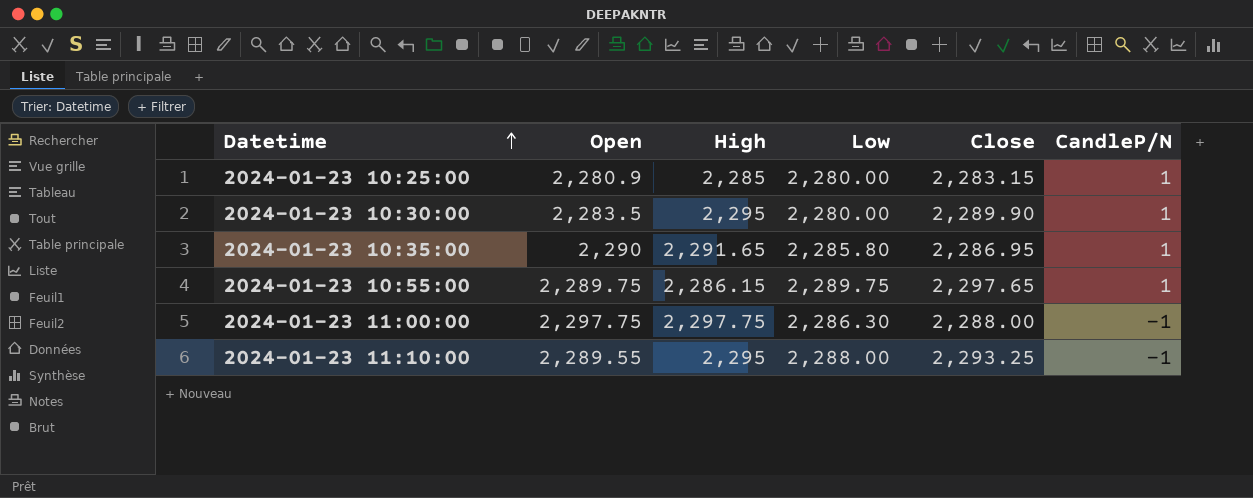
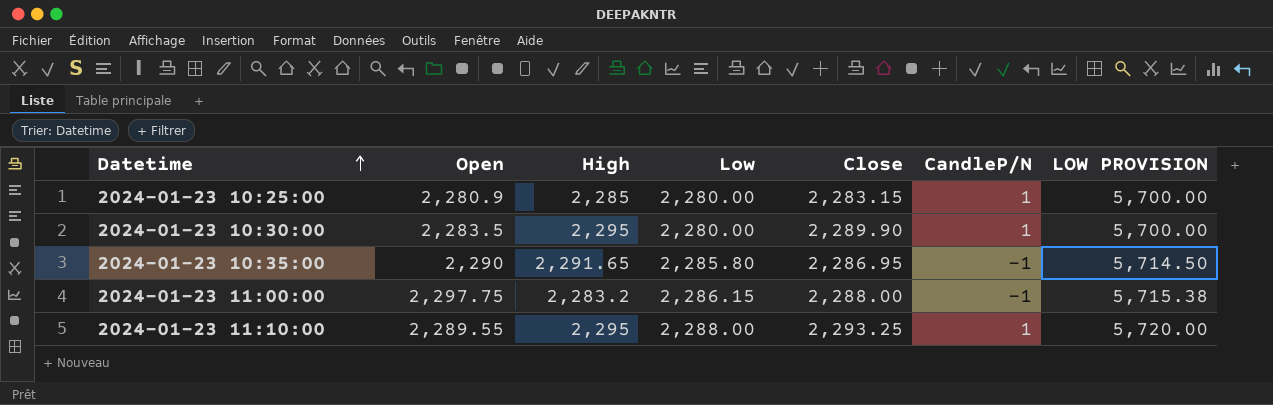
column LOW PROVISION | formula: none -> [Low] * 2.5
row 2024-01-23 10:55:00: 2,289.75 | 2,286.15 | 2,289.75 | 2,297.65 | 1 -> none
2024-01-23 10:35:00 | CandleP/N: 1 -> -1
2024-01-23 11:00:00 | High: 2,297.75 -> 2,283.2
2024-01-23 11:00:00 | Low: 2,286.30 -> 2,286.15
2024-01-23 11:10:00 | CandleP/N: -1 -> 1

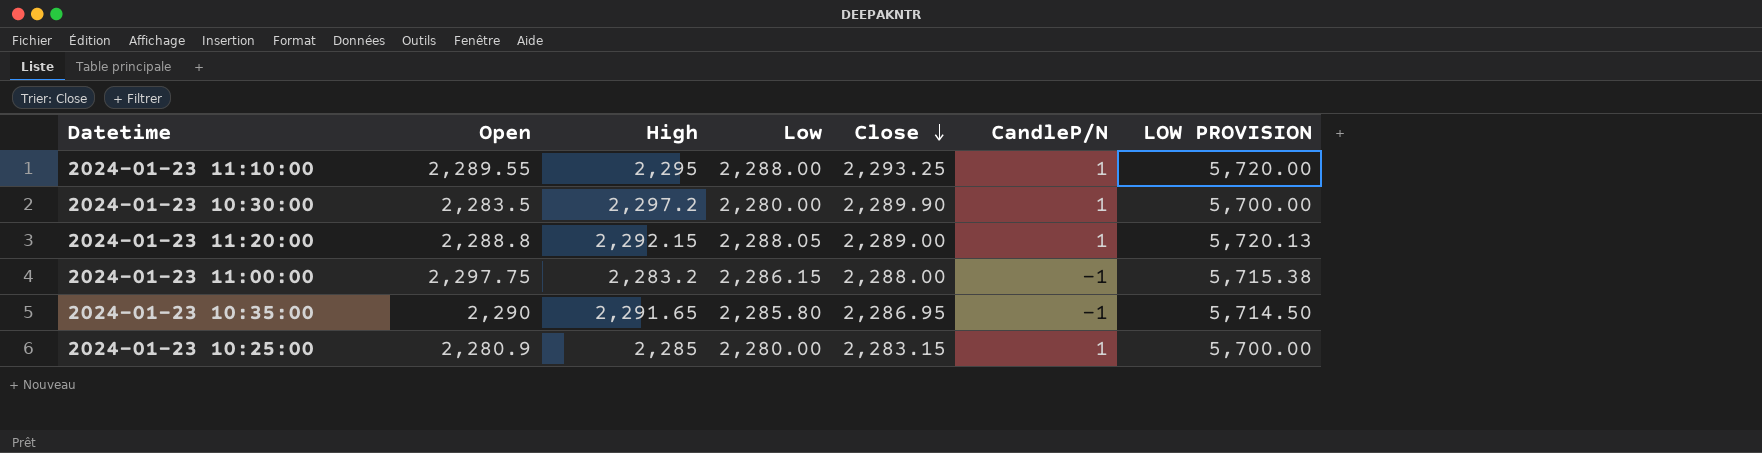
row order: Datetime ascending -> Close descending
2024-01-23 10:30:00 | High: 2,295 -> 2,297.2
row 2024-01-23 11:20:00: none -> 2,288.8 | 2,292.15 | 2,288.05 | 2,289.00 | 1 | 5,720.13

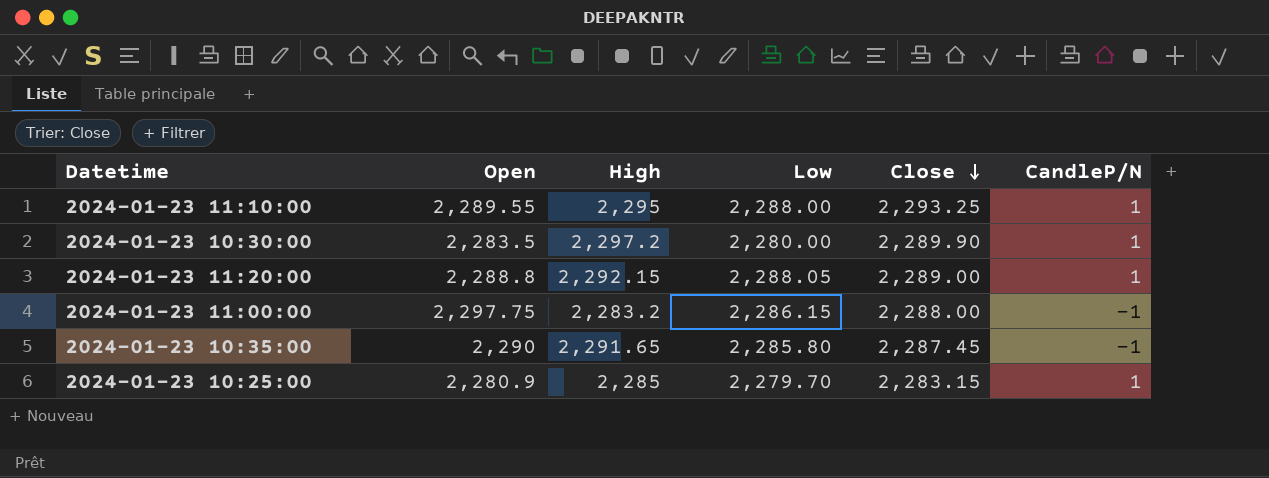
column LOW PROVISION | formula: [Low] * 2.5 -> none
2024-01-23 10:35:00 | Close: 2,286.95 -> 2,287.45
2024-01-23 10:25:00 | Low: 2,280.00 -> 2,279.70

